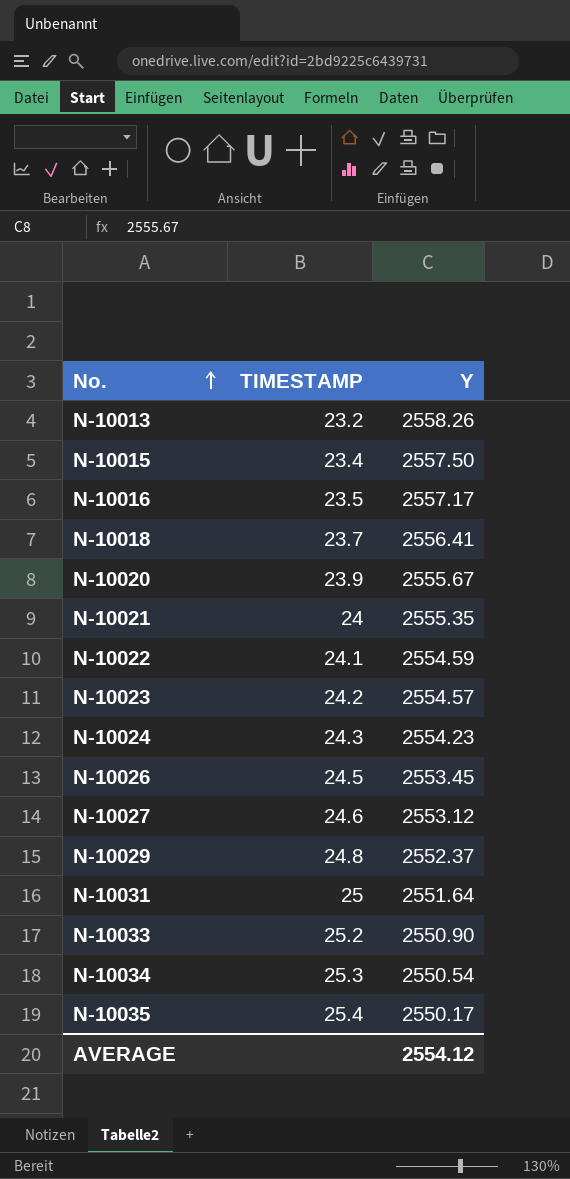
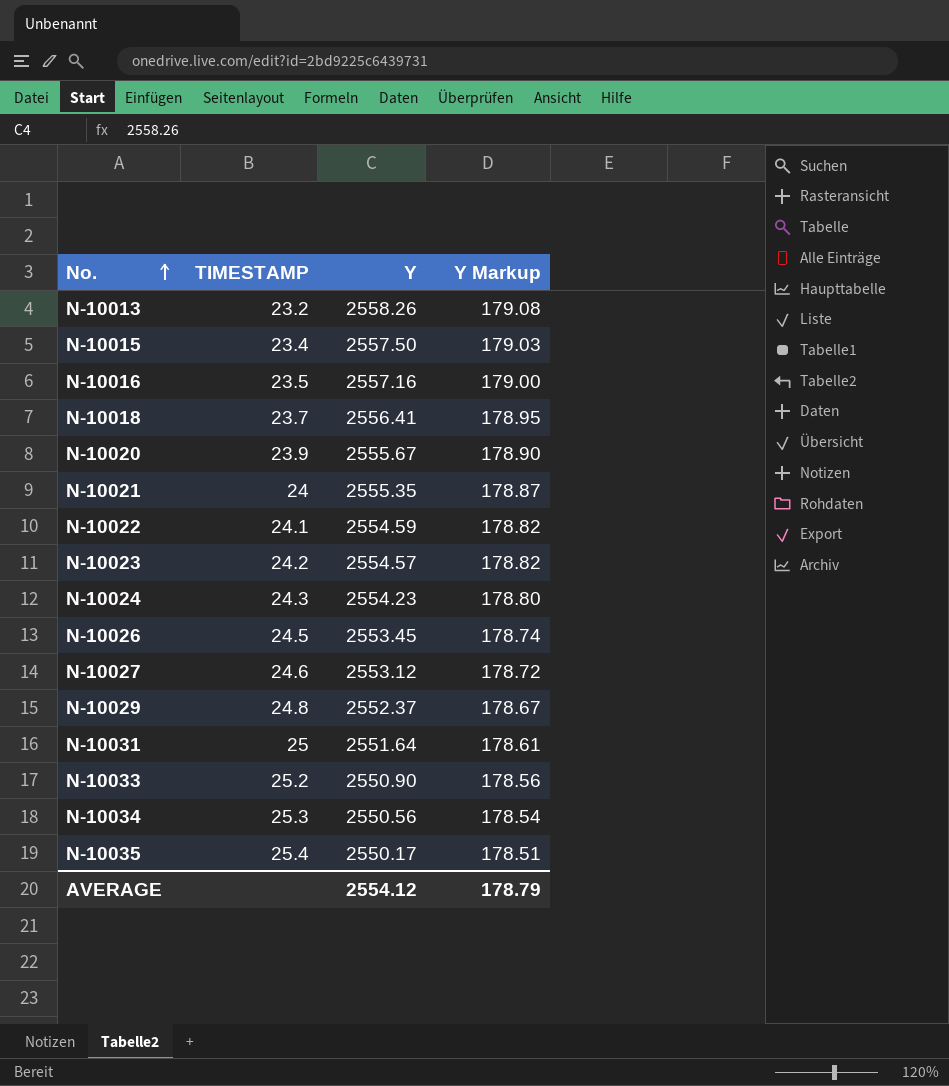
column Y Markup | formula: none -> [Y] * 0.07
N-10016 | Y: 2557.17 -> 2557.16
N-10034 | Y: 2550.54 -> 2550.56

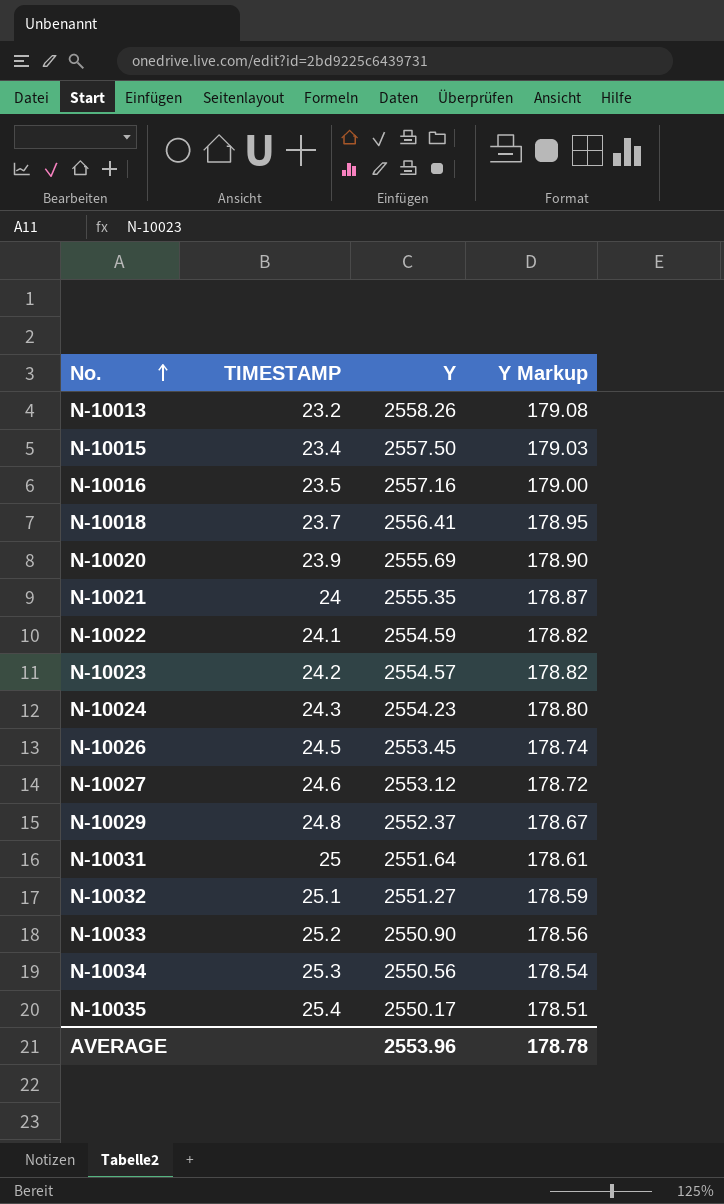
N-10020 | Y: 2555.67 -> 2555.69
row N-10032: none -> 25.1 | 2551.27 | 178.59
AVERAGE | Y: 2554.12 -> 2553.96
AVERAGE | Y Markup: 178.79 -> 178.78

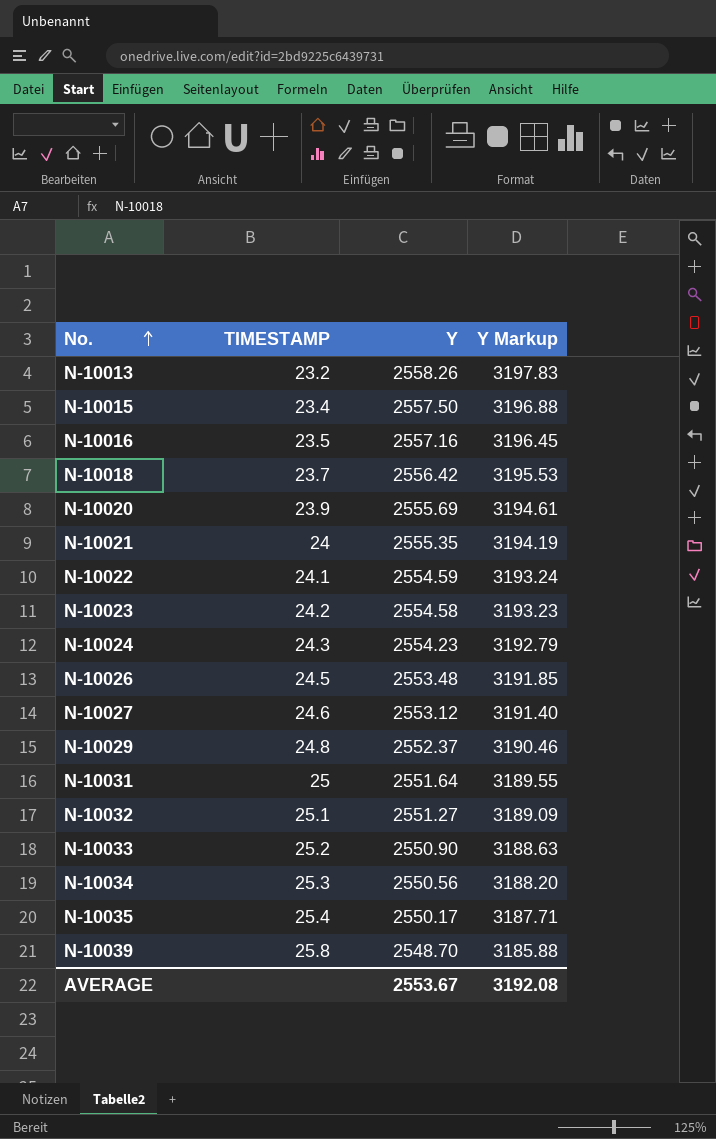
column Y Markup | formula: [Y] * 0.07 -> [Y] * 1.25
N-10018 | Y: 2556.41 -> 2556.42
N-10023 | Y: 2554.57 -> 2554.58
N-10026 | Y: 2553.45 -> 2553.48
row N-10039: none -> 25.8 | 2548.70 | 3185.88
AVERAGE | Y: 2553.96 -> 2553.67
AVERAGE | Y Markup: 178.78 -> 3192.08

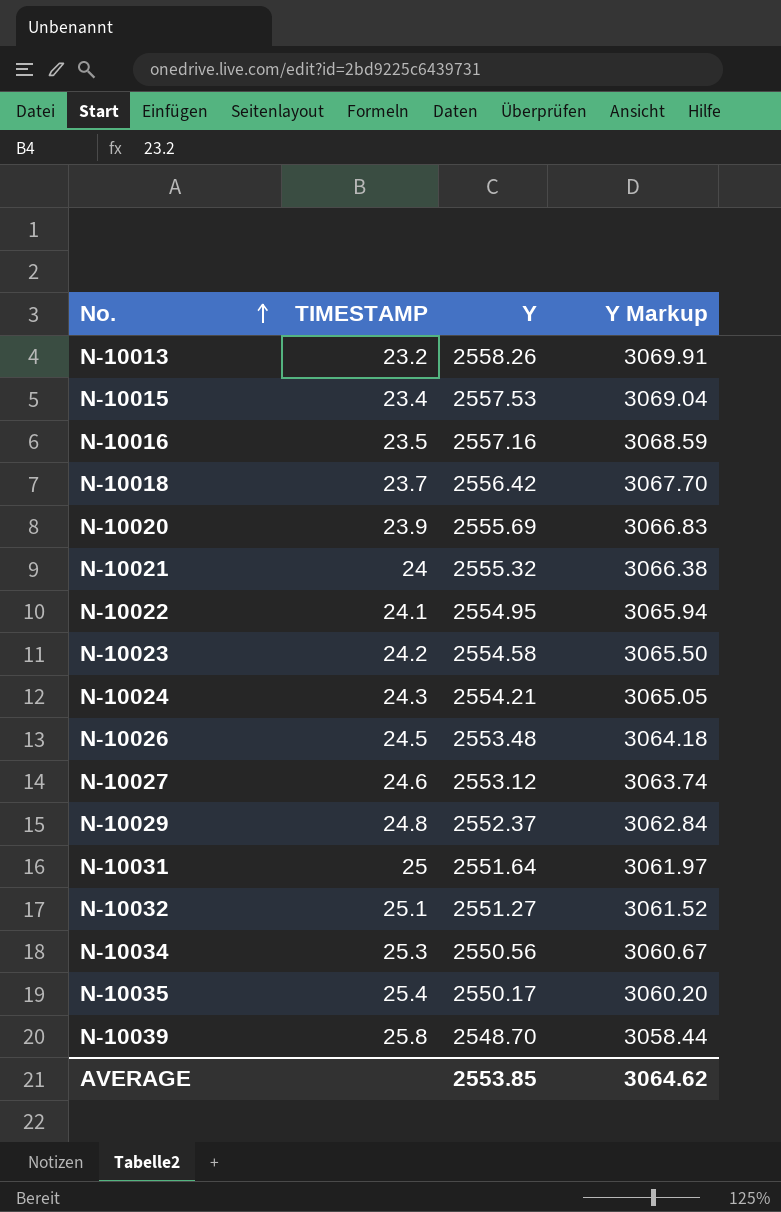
column Y Markup | formula: [Y] * 1.25 -> [Y] * 1.2
row N-10033: 25.2 | 2550.90 | 3188.63 -> none
N-10015 | Y: 2557.50 -> 2557.53
N-10021 | Y: 2555.35 -> 2555.32
N-10022 | Y: 2554.59 -> 2554.95
N-10024 | Y: 2554.23 -> 2554.21
AVERAGE | Y: 2553.67 -> 2553.85
AVERAGE | Y Markup: 3192.08 -> 3064.62

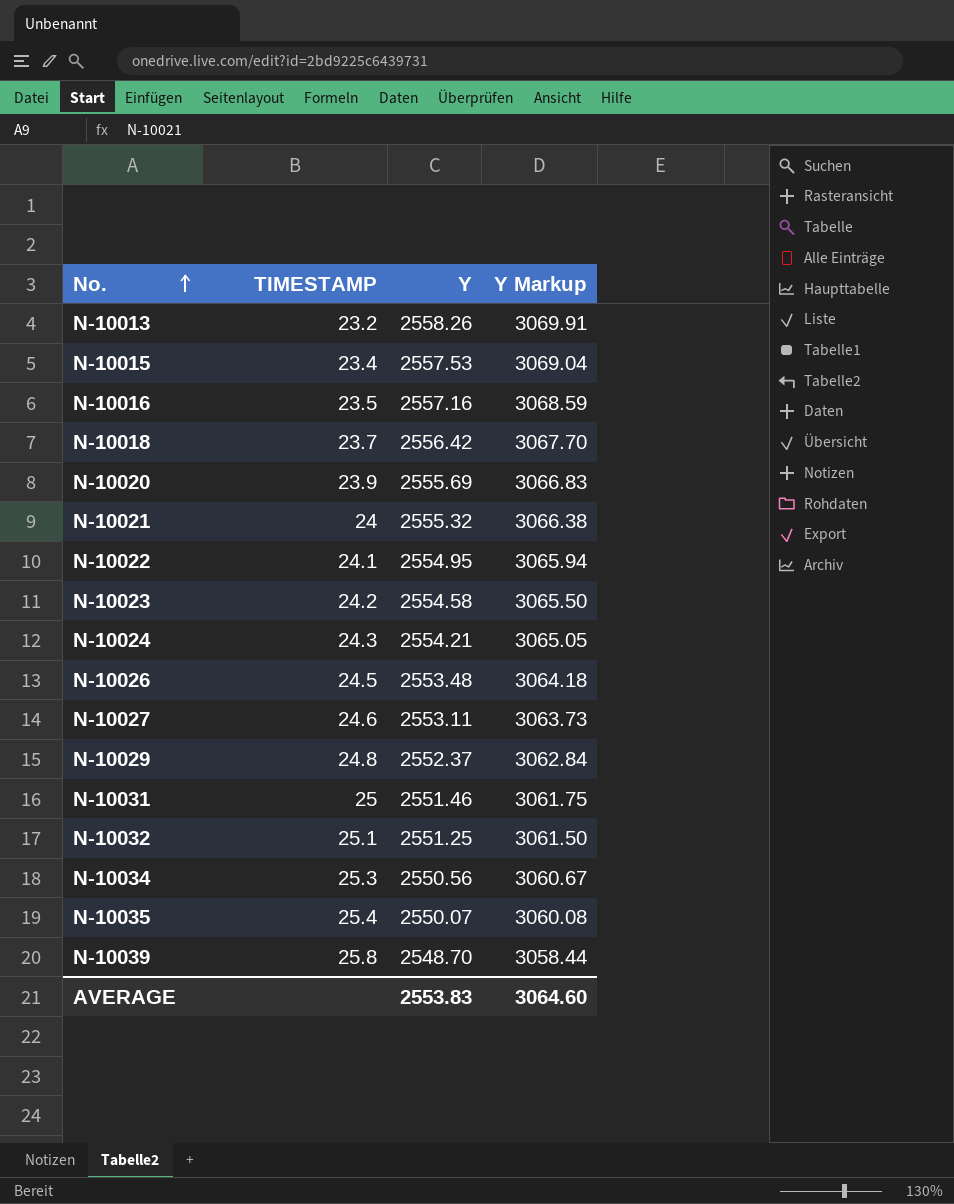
N-10027 | Y: 2553.12 -> 2553.11
N-10027 | Y Markup: 3063.74 -> 3063.73
N-10031 | Y: 2551.64 -> 2551.46
N-10031 | Y Markup: 3061.97 -> 3061.75
N-10032 | Y: 2551.27 -> 2551.25
N-10032 | Y Markup: 3061.52 -> 3061.50
N-10035 | Y: 2550.17 -> 2550.07
N-10035 | Y Markup: 3060.20 -> 3060.08
AVERAGE | Y: 2553.85 -> 2553.83
AVERAGE | Y Markup: 3064.62 -> 3064.60

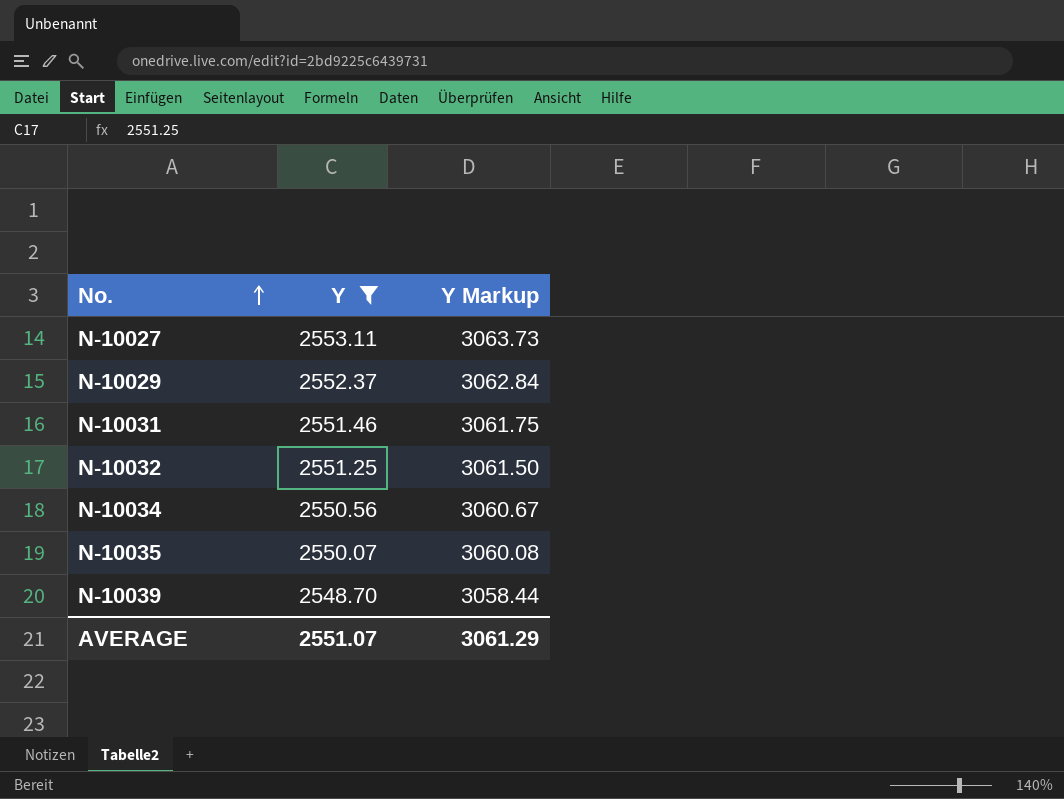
filter: none -> Y <= 2553.11
column TIMESTAMP | position: 2 -> none
AVERAGE | Y: 2553.83 -> 2551.07
AVERAGE | Y Markup: 3064.60 -> 3061.29

